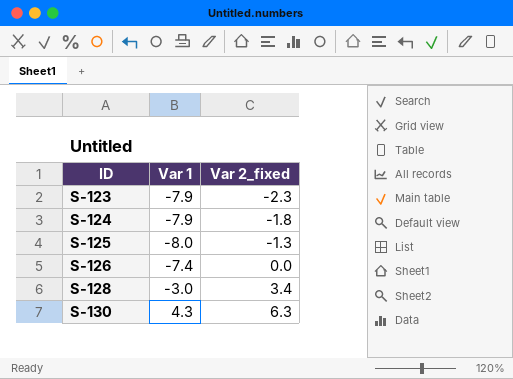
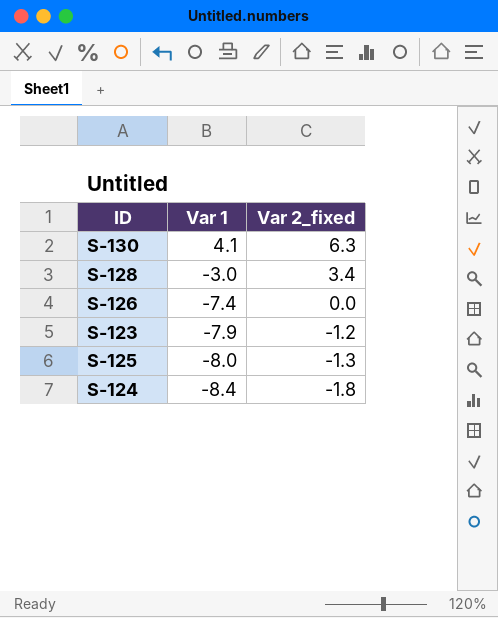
row order: ID ascending -> Var 1 descending
S-130 | Var 1: 4.3 -> 4.1
S-123 | Var 2_fixed: -2.3 -> -1.2
S-124 | Var 1: -7.9 -> -8.4

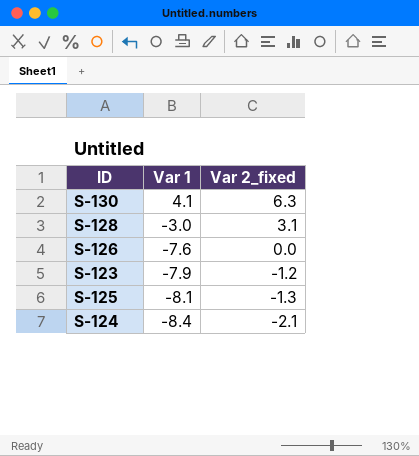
S-128 | Var 2_fixed: 3.4 -> 3.1
S-126 | Var 1: -7.4 -> -7.6
S-125 | Var 1: -8.0 -> -8.1
S-124 | Var 2_fixed: -1.8 -> -2.1

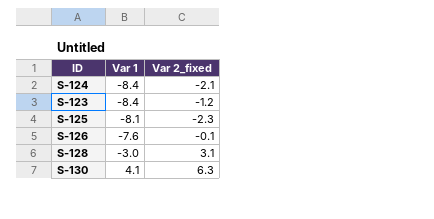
row order: Var 1 descending -> Var 1 ascending
S-123 | Var 1: -7.9 -> -8.4
S-125 | Var 2_fixed: -1.3 -> -2.3
S-126 | Var 2_fixed: 0.0 -> -0.1

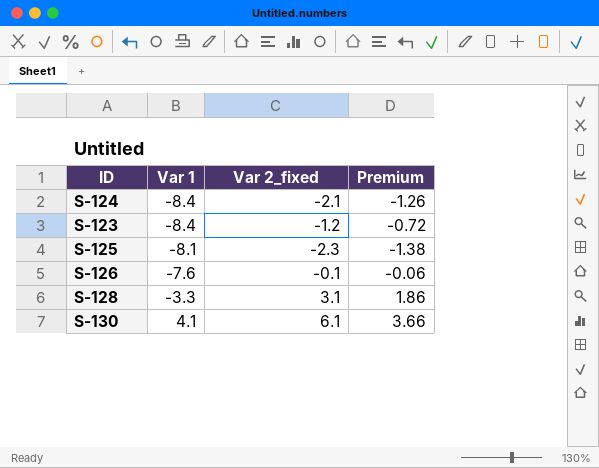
column Premium | formula: none -> [Var 2_fixed] * 0.6
S-128 | Var 1: -3.0 -> -3.3
S-130 | Var 2_fixed: 6.3 -> 6.1

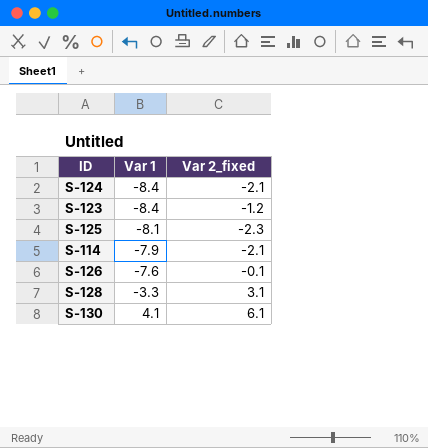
column Premium | formula: [Var 2_fixed] * 0.6 -> none
row S-114: none -> -7.9 | -2.1

